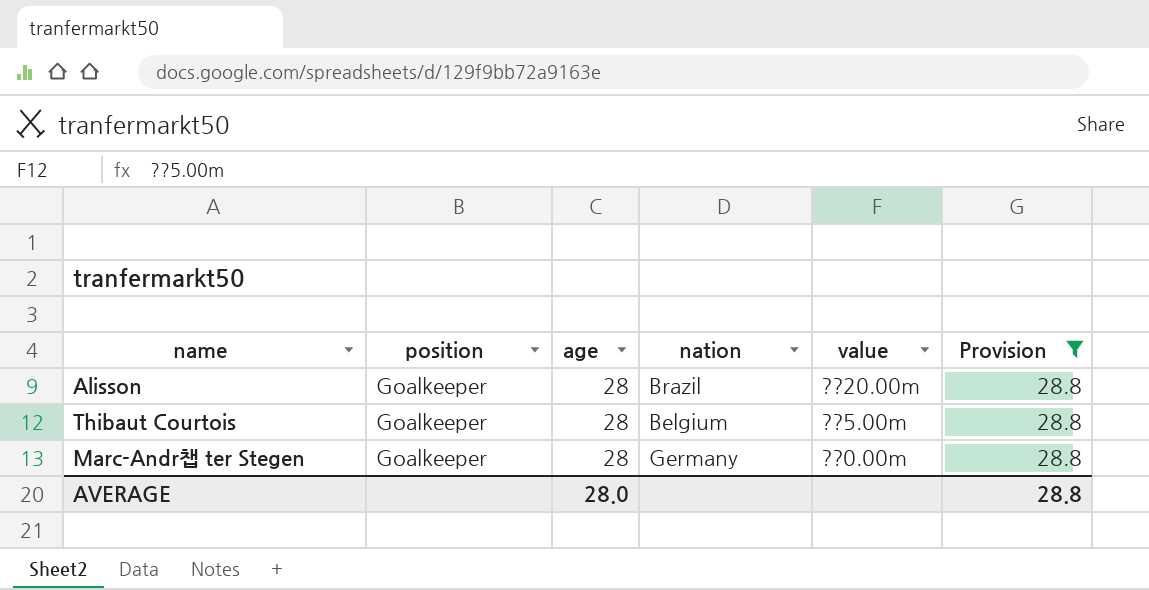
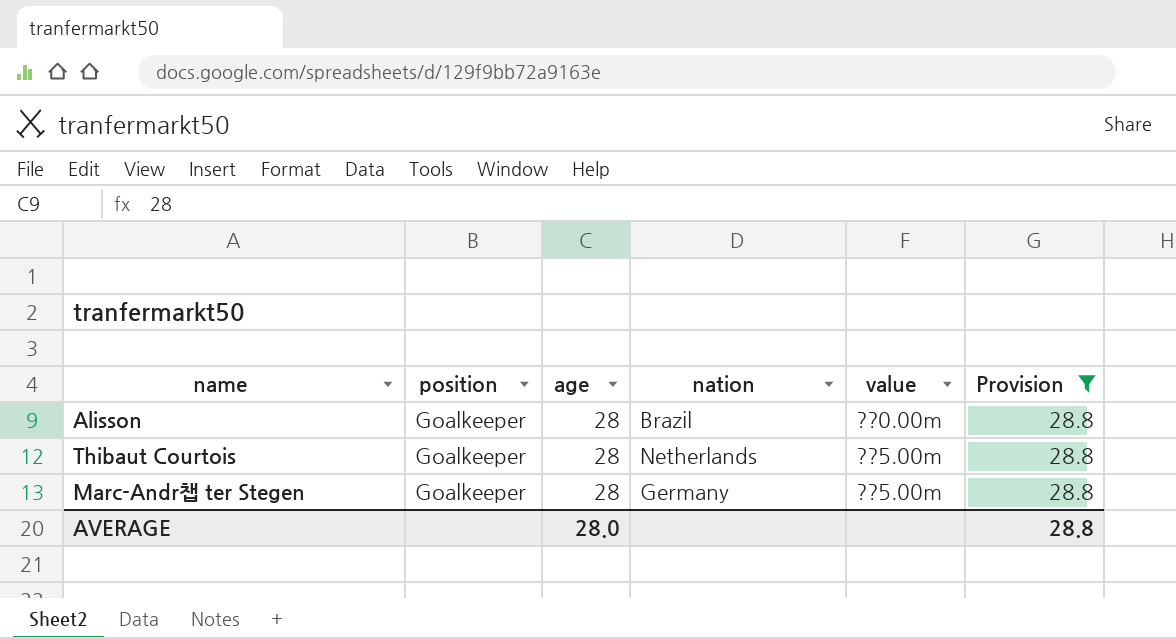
Alisson | value: ??20.00m -> ??0.00m
Thibaut Courtois | nation: Belgium -> Netherlands
Marc-Andr챕 ter Stegen | value: ??0.00m -> ??5.00m

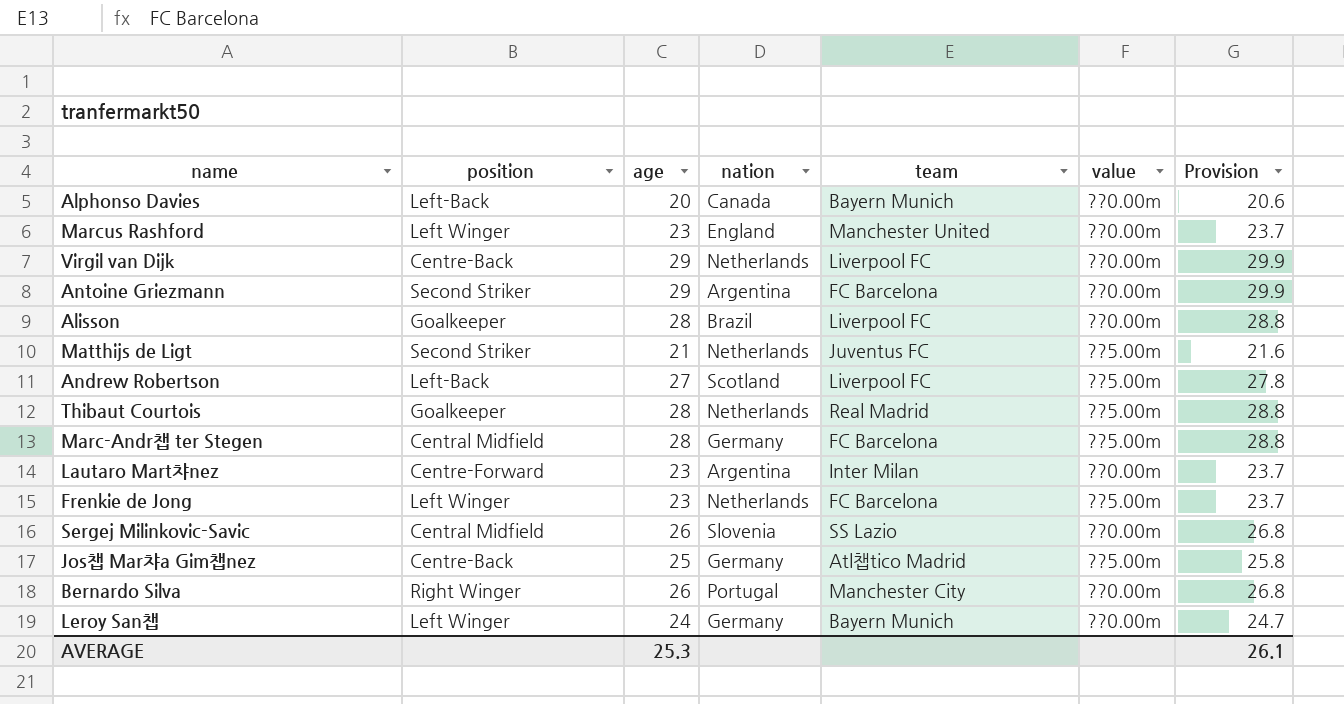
filter: Provision = 28.8 -> none
column team | position: none -> 5
Marc-Andr챕 ter Stegen | position: Goalkeeper -> Central Midfield
AVERAGE | age: 28.0 -> 25.3
AVERAGE | Provision: 28.8 -> 26.1

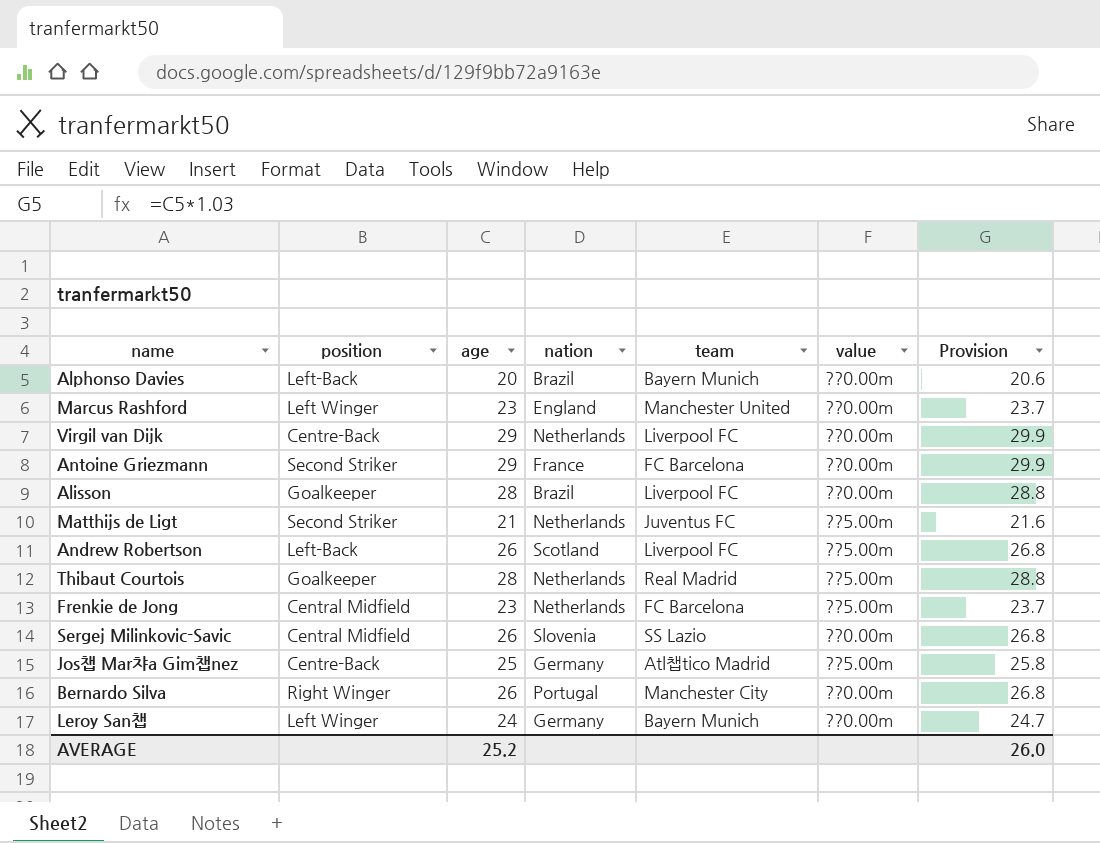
row Marc-Andr챕 ter Stegen: Central Midfield | 28 | Germany | FC Barcelona | ??5.00m | 28.8 -> none
row Lautaro Mart챠nez: Centre-Forward | 23 | Argentina | Inter Milan | ??0.00m | 23.7 -> none
Alphonso Davies | nation: Canada -> Brazil
Antoine Griezmann | nation: Argentina -> France
Andrew Robertson | age: 27 -> 26
Andrew Robertson | Provision: 27.8 -> 26.8
Frenkie de Jong | position: Left Winger -> Central Midfield
AVERAGE | age: 25.3 -> 25.2
AVERAGE | Provision: 26.1 -> 26.0

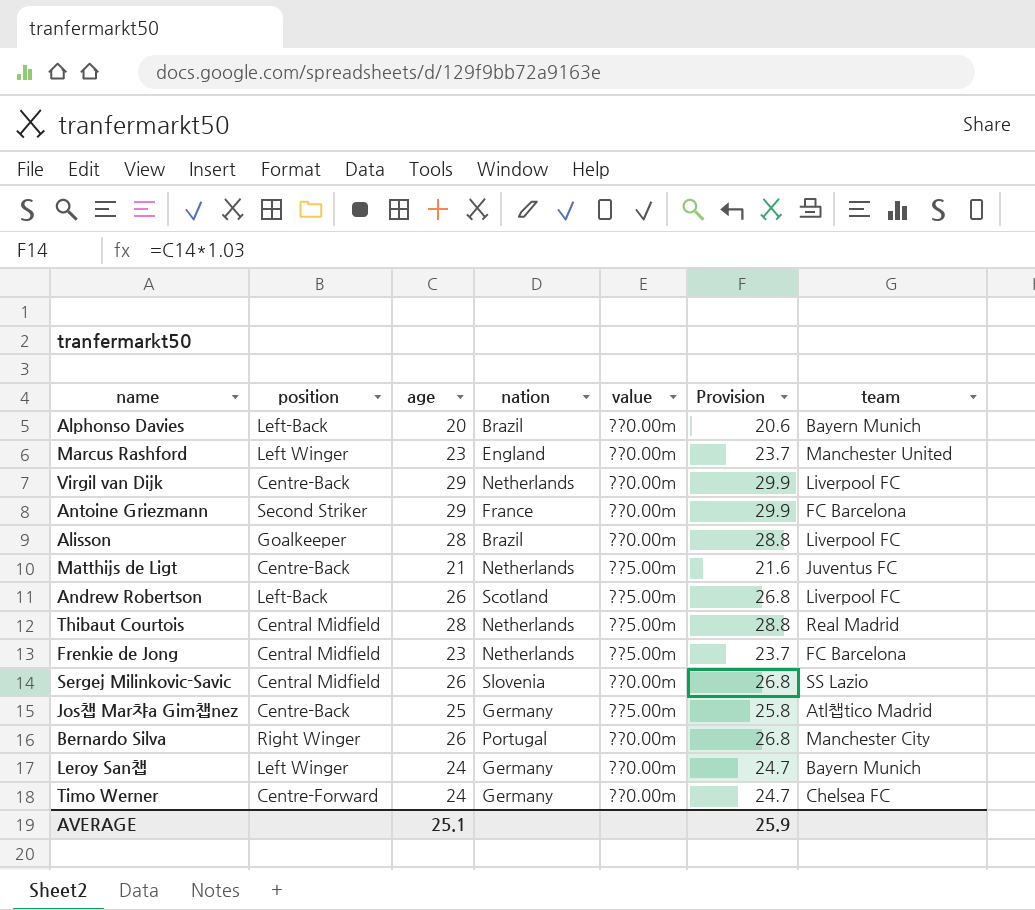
column team | position: 5 -> 7
Matthijs de Ligt | position: Second Striker -> Centre-Back
Thibaut Courtois | position: Goalkeeper -> Central Midfield
row Timo Werner: none -> Centre-Forward | 24 | Germany | ??0.00m | 24.7 | Chelsea FC
AVERAGE | age: 25.2 -> 25.1
AVERAGE | Provision: 26.0 -> 25.9

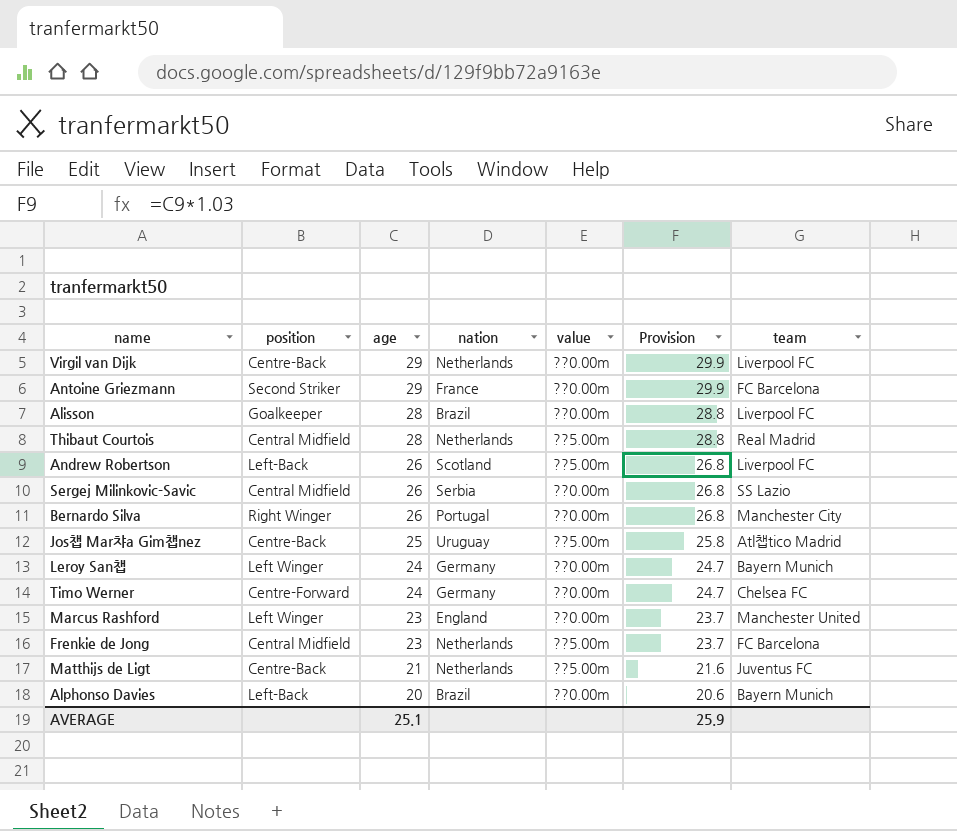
row order: none -> age descending
Sergej Milinkovic-Savic | nation: Slovenia -> Serbia
Jos챕 Mar챠a Gim챕nez | nation: Germany -> Uruguay

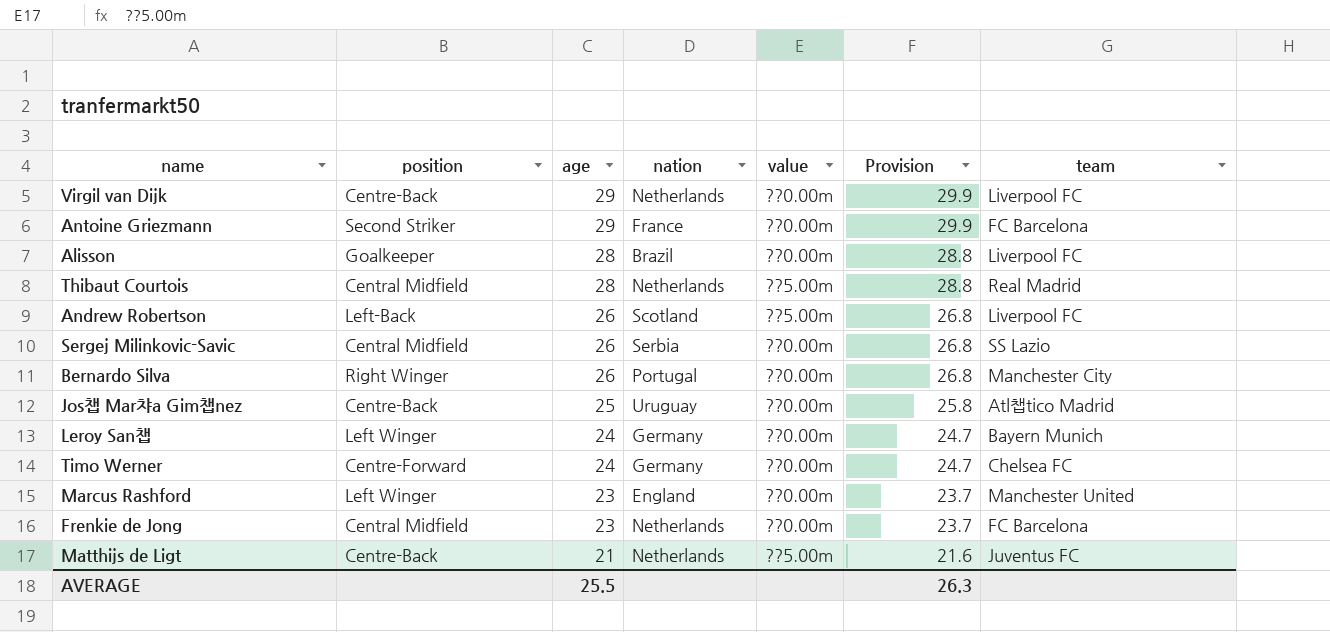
row Alphonso Davies: Left-Back | 20 | Brazil | ??0.00m | 20.6 | Bayern Munich -> none
Jos챕 Mar챠a Gim챕nez | value: ??5.00m -> ??0.00m
Frenkie de Jong | value: ??5.00m -> ??0.00m
AVERAGE | age: 25.1 -> 25.5
AVERAGE | Provision: 25.9 -> 26.3

